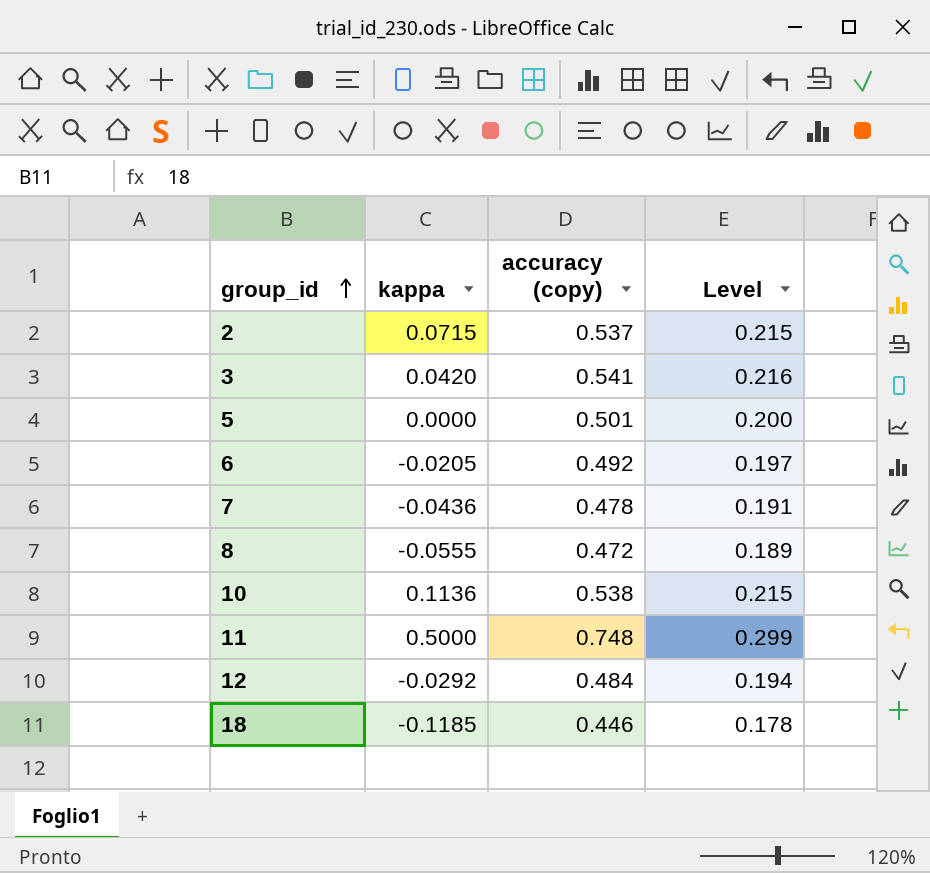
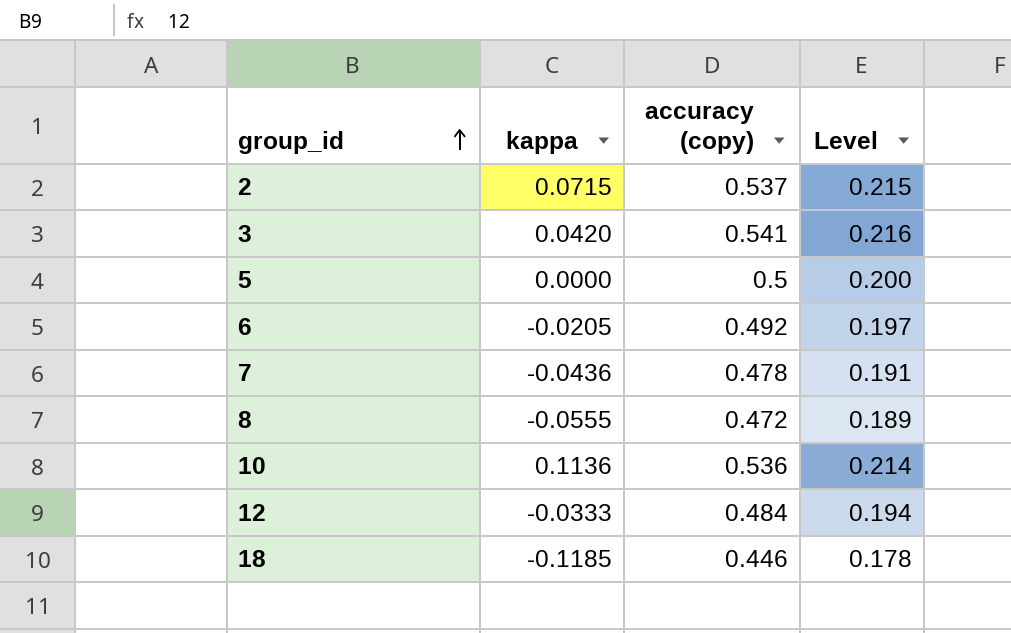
row 11: 0.5000 | 0.748 | 0.299 -> none
5 | accuracy (copy): 0.501 -> 0.5
10 | accuracy (copy): 0.538 -> 0.536
10 | Level: 0.215 -> 0.214
12 | kappa: -0.0292 -> -0.0333

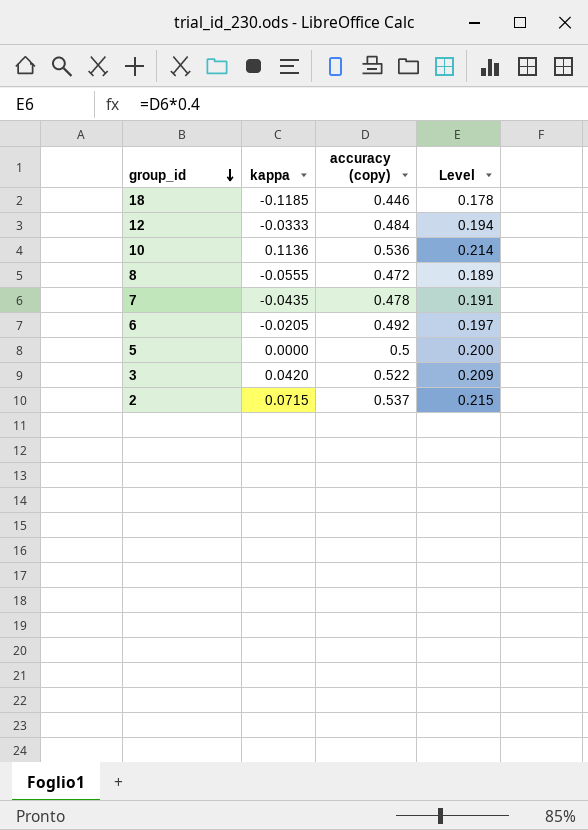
row order: group_id ascending -> group_id descending
7 | kappa: -0.0436 -> -0.0435
3 | accuracy (copy): 0.541 -> 0.522
3 | Level: 0.216 -> 0.209

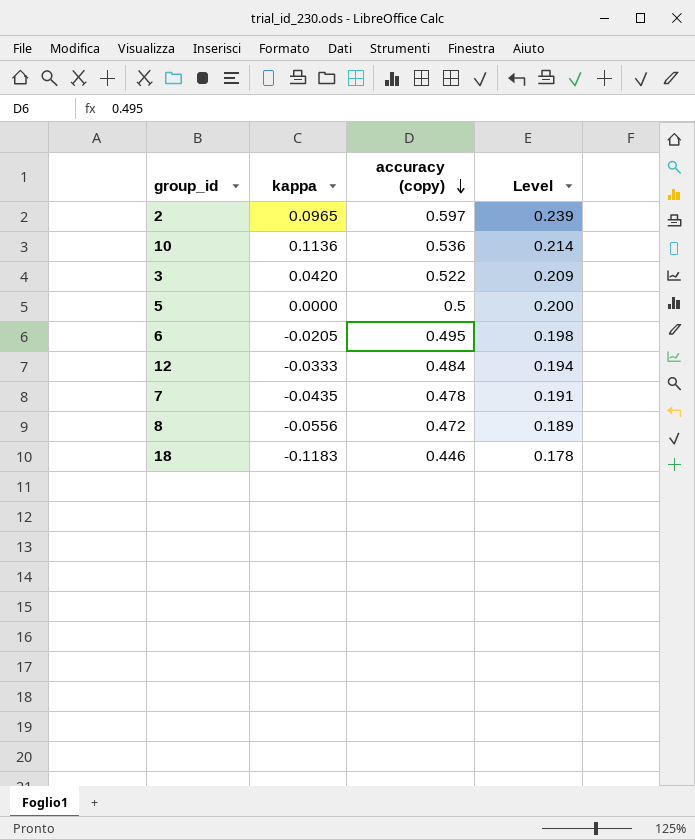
row order: group_id descending -> accuracy (copy) descending
2 | kappa: 0.0715 -> 0.0965
2 | accuracy (copy): 0.537 -> 0.597
2 | Level: 0.215 -> 0.239
6 | accuracy (copy): 0.492 -> 0.495
6 | Level: 0.197 -> 0.198
8 | kappa: -0.0555 -> -0.0556
18 | kappa: -0.1185 -> -0.1183

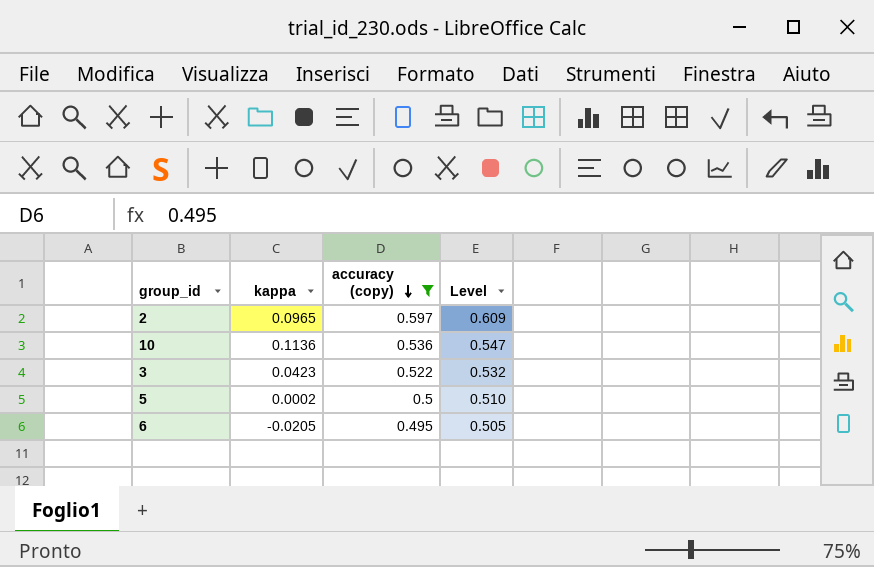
filter: none -> accuracy (copy) >= 0.495
column Level | formula: [accuracy (copy)] * 0.4 -> [accuracy (copy)] * 1.02
3 | kappa: 0.0420 -> 0.0423
5 | kappa: 0.0000 -> 0.0002

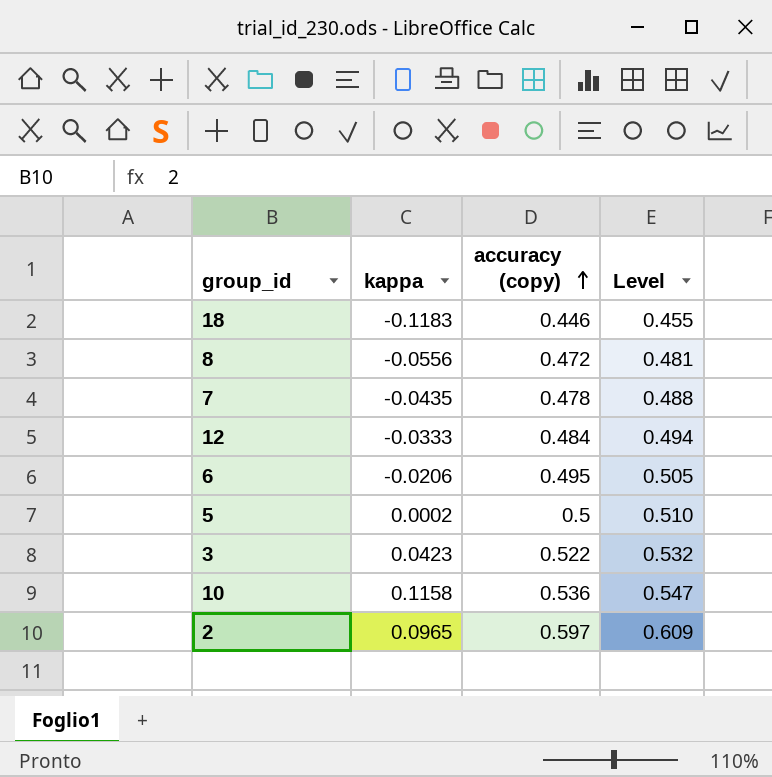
filter: accuracy (copy) >= 0.495 -> none
row order: accuracy (copy) descending -> accuracy (copy) ascending
6 | kappa: -0.0205 -> -0.0206
10 | kappa: 0.1136 -> 0.1158

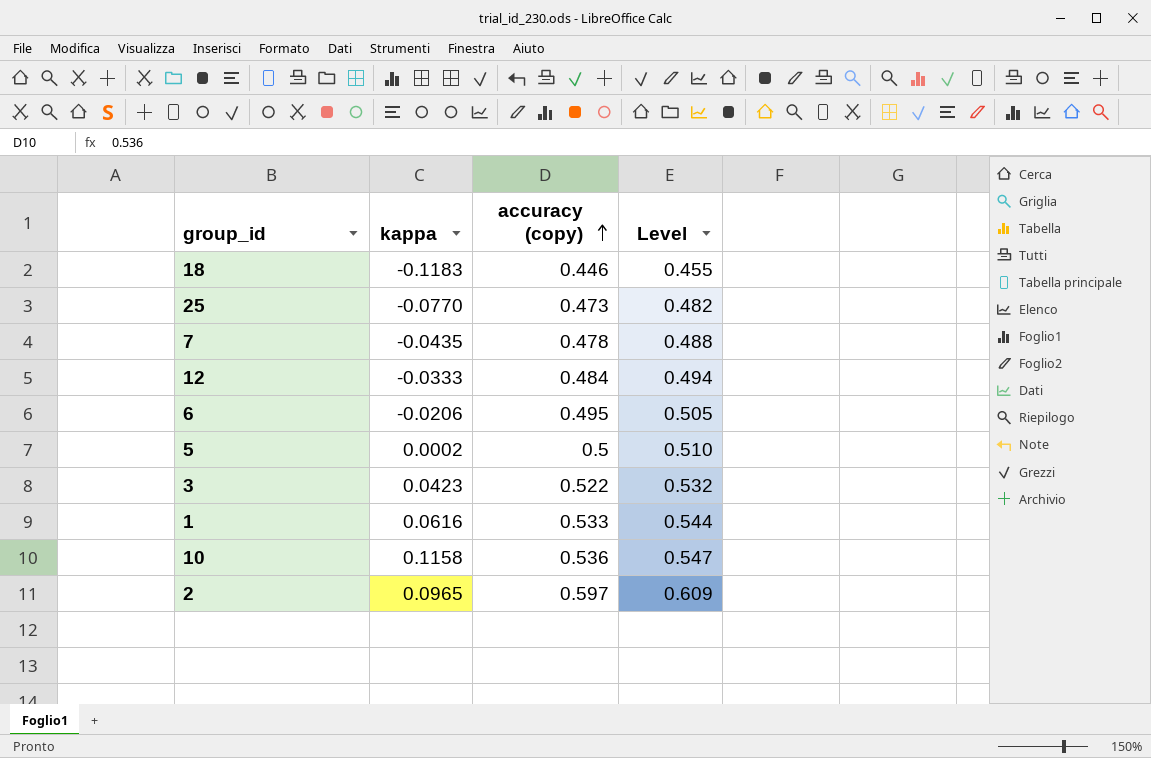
row 8: -0.0556 | 0.472 | 0.481 -> none
row 25: none -> -0.0770 | 0.473 | 0.482
row 1: none -> 0.0616 | 0.533 | 0.544

